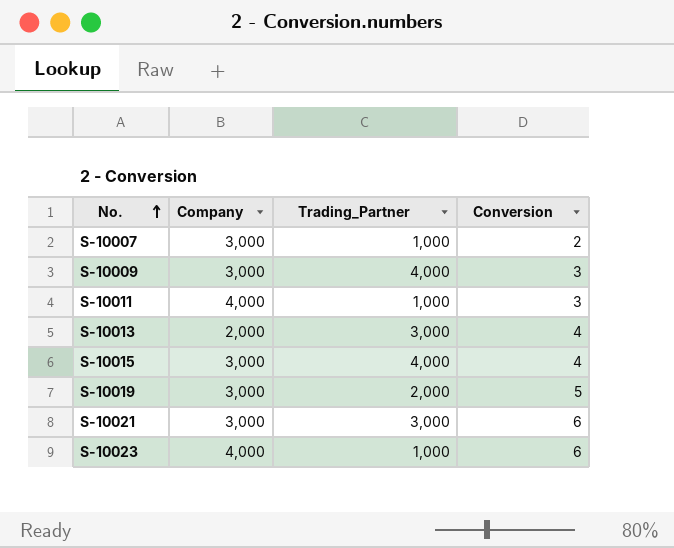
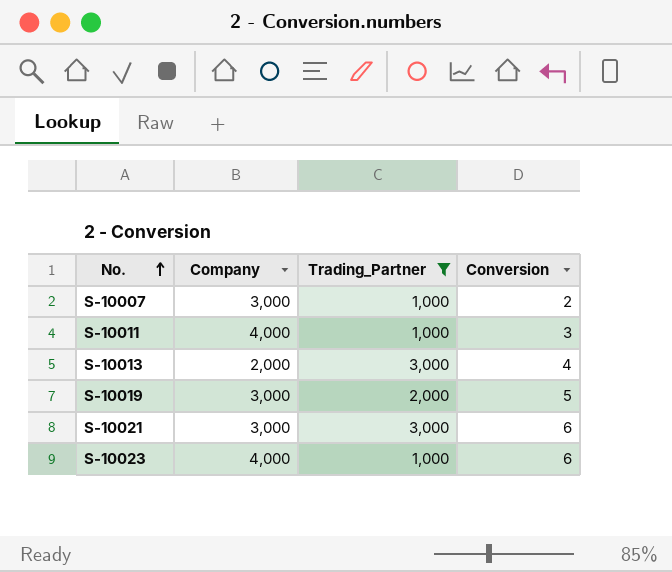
filter: none -> Trading_Partner != 4,000

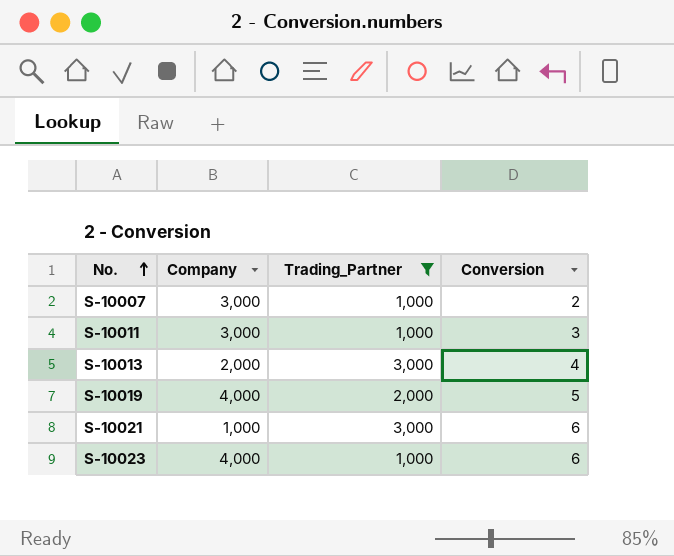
S-10011 | Company: 4,000 -> 3,000
S-10019 | Company: 3,000 -> 4,000
S-10021 | Company: 3,000 -> 1,000

